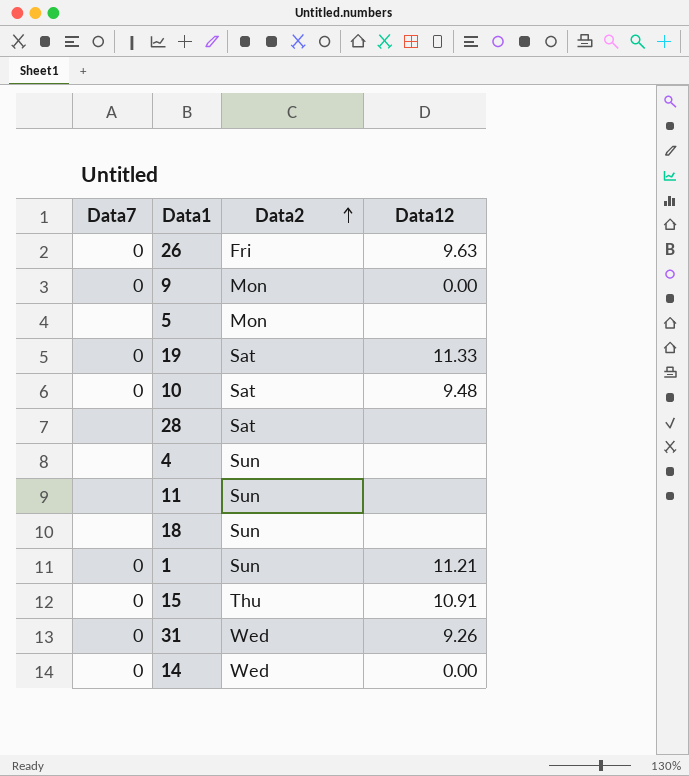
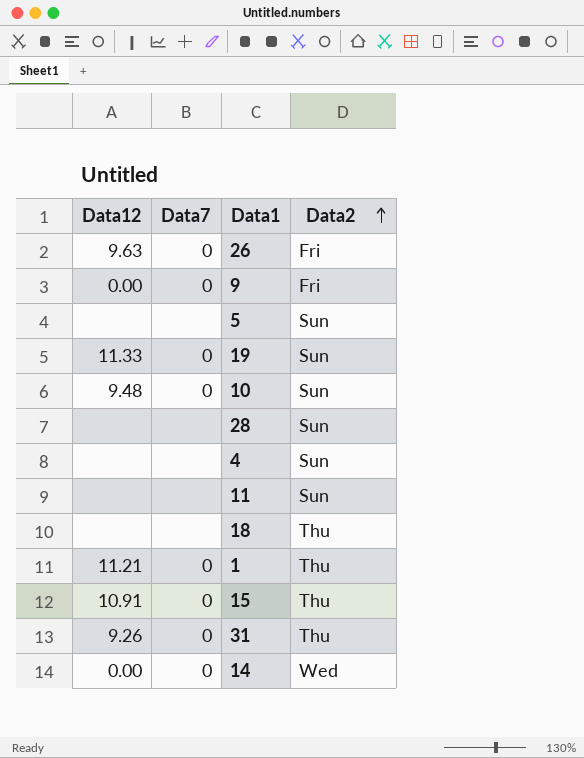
column Data12 | position: 4 -> 1
9 | Data2: Mon -> Fri
5 | Data2: Mon -> Sun
19 | Data2: Sat -> Sun
10 | Data2: Sat -> Sun
28 | Data2: Sat -> Sun
18 | Data2: Sun -> Thu
1 | Data2: Sun -> Thu
31 | Data2: Wed -> Thu

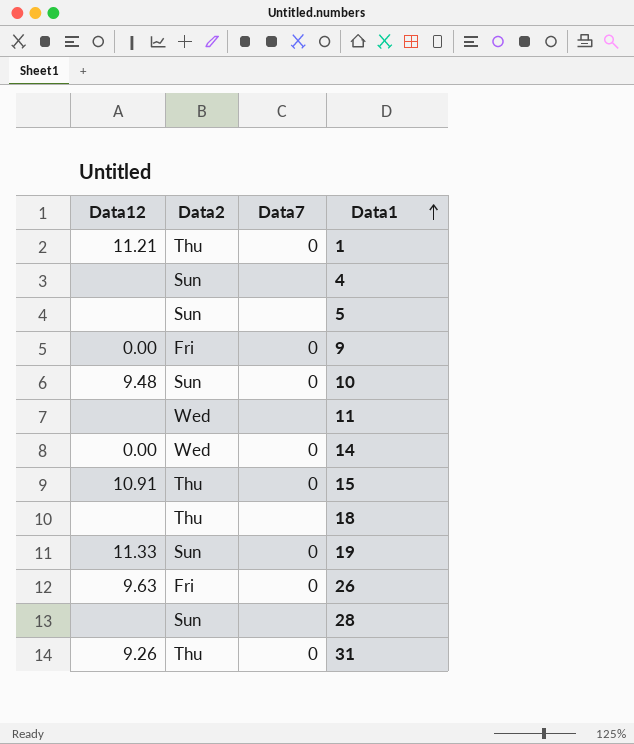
row order: Data2 ascending -> Data1 ascending
column Data2 | position: 4 -> 2
11 | Data2: Sun -> Wed

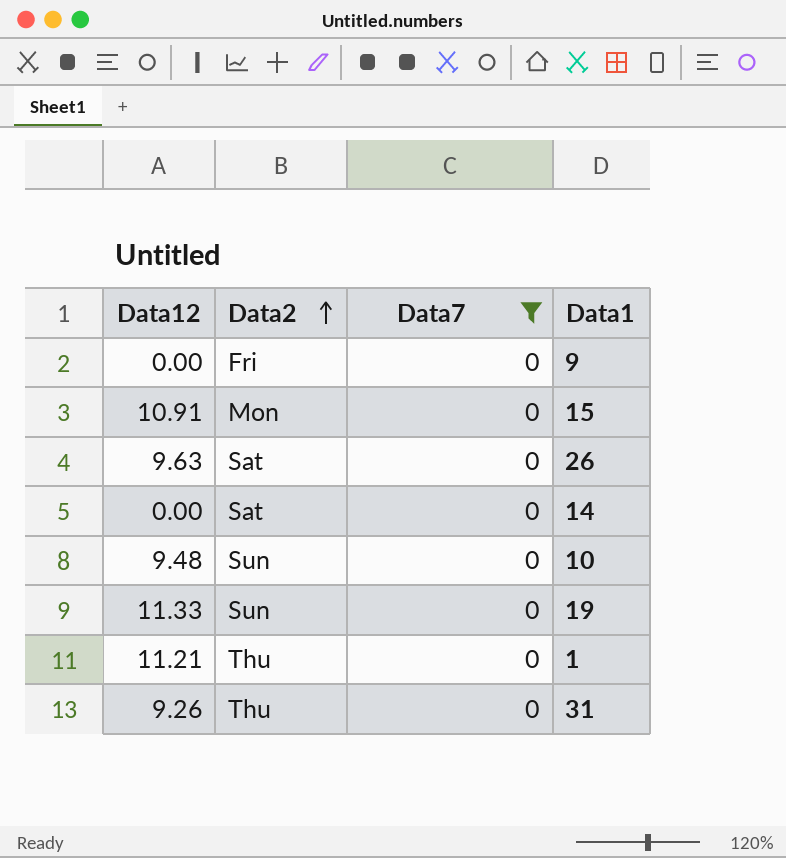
filter: none -> Data7 = 0
row order: Data1 ascending -> Data2 ascending
15 | Data2: Thu -> Mon
26 | Data2: Fri -> Sat
14 | Data2: Wed -> Sat

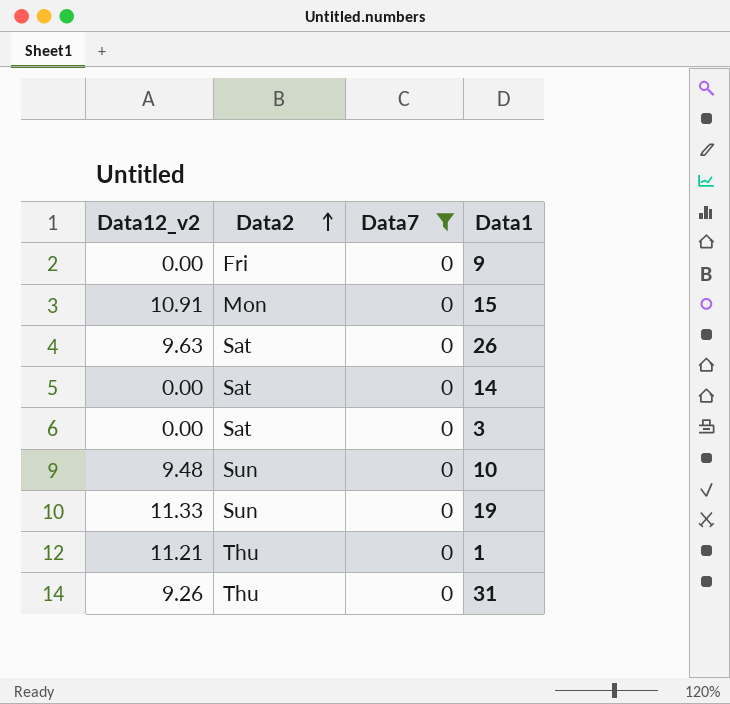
column name: Data12 -> Data12_v2
row 3: none -> 0.00 | Sat | 0

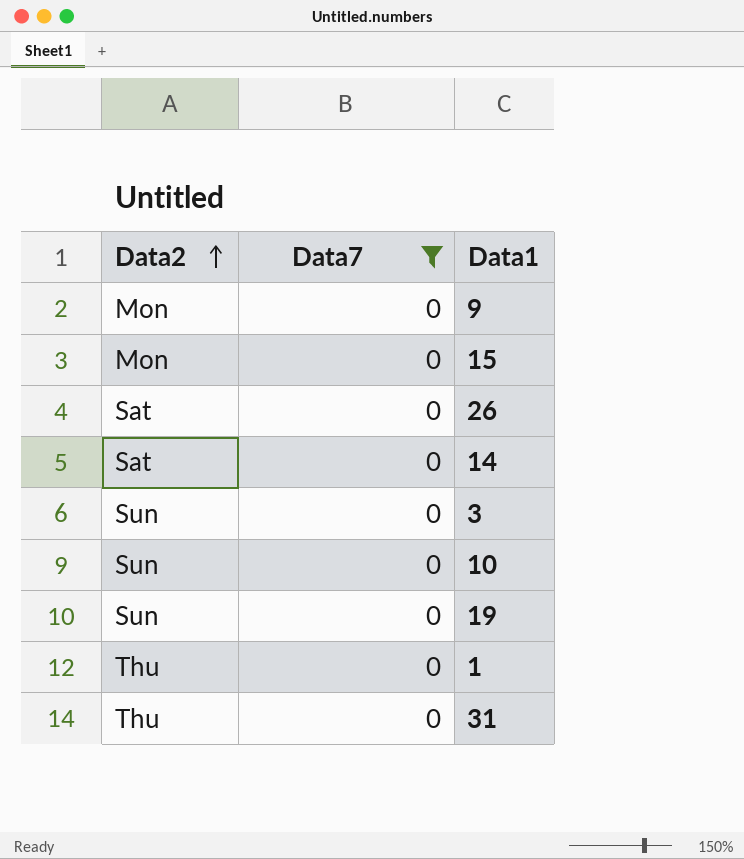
column Data12_v2 | position: 1 -> none
9 | Data2: Fri -> Mon
3 | Data2: Sat -> Sun

